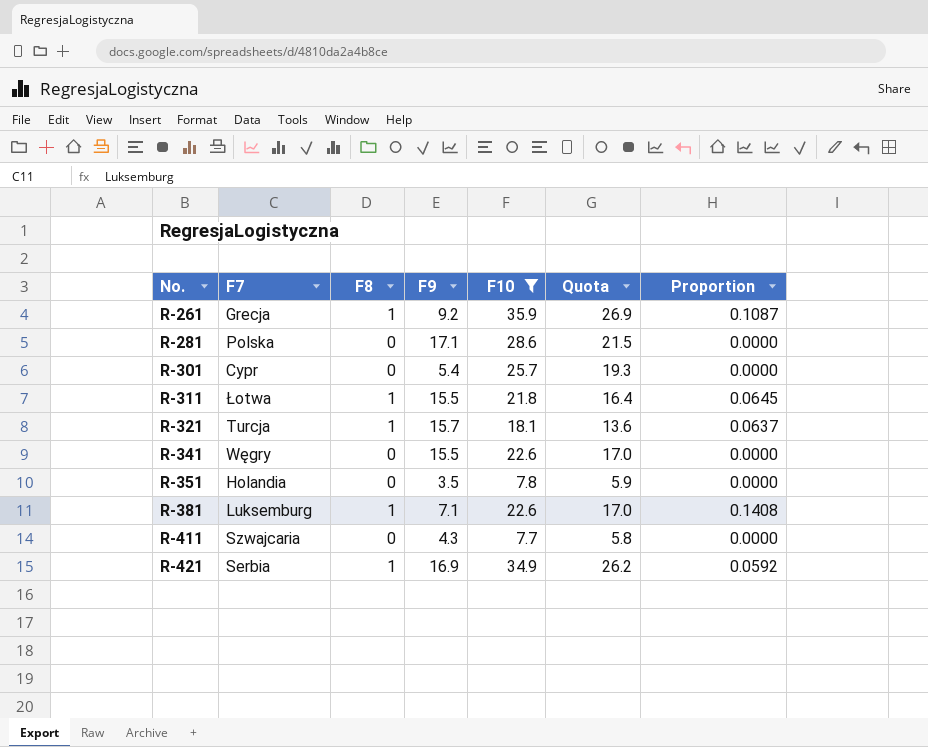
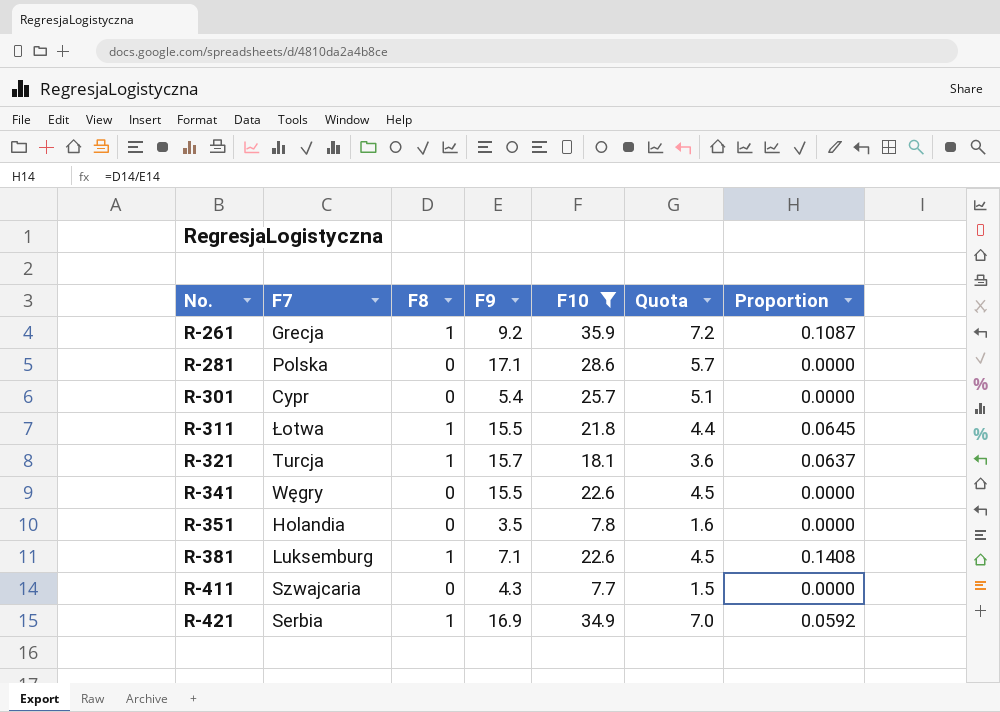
column Quota | formula: [F10] * 0.75 -> [F10] * 0.2

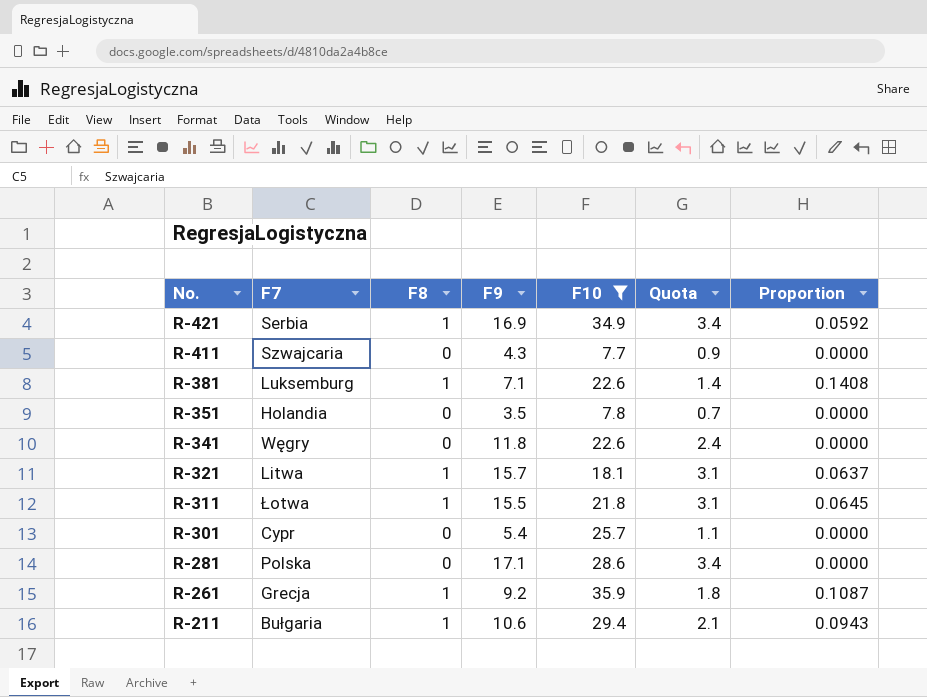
row order: No. ascending -> No. descending
column Quota | formula: [F10] * 0.2 -> [F9] * 0.2
R-341 | F9: 15.5 -> 11.8
R-321 | F7: Turcja -> Litwa
row R-211: none -> Bułgaria | 1 | 10.6 | 29.4 | 2.1 | 0.0943

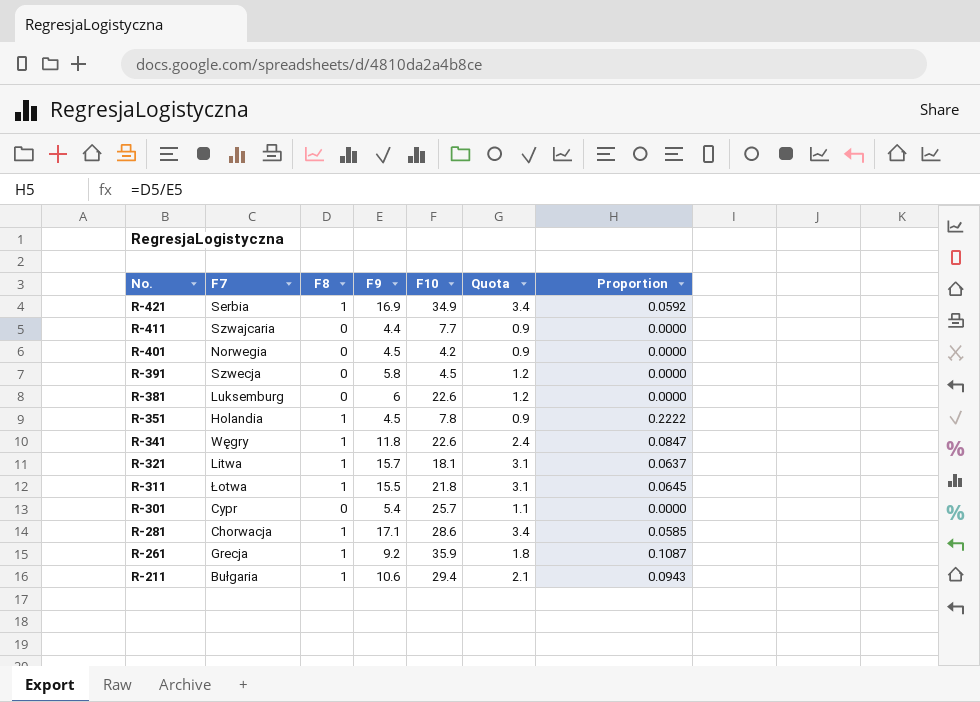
filter: F10 >= 7.7 -> none
R-411 | F9: 4.3 -> 4.4
R-381 | F8: 1 -> 0
R-381 | F9: 7.1 -> 6
R-381 | Quota: 1.4 -> 1.2
R-381 | Proportion: 0.1408 -> 0.0000
R-351 | F8: 0 -> 1
R-351 | F9: 3.5 -> 4.5
R-351 | Quota: 0.7 -> 0.9
R-351 | Proportion: 0.0000 -> 0.2222
R-341 | F8: 0 -> 1
R-341 | Proportion: 0.0000 -> 0.0847
R-281 | F7: Polska -> Chorwacja
R-281 | F8: 0 -> 1
R-281 | Proportion: 0.0000 -> 0.0585

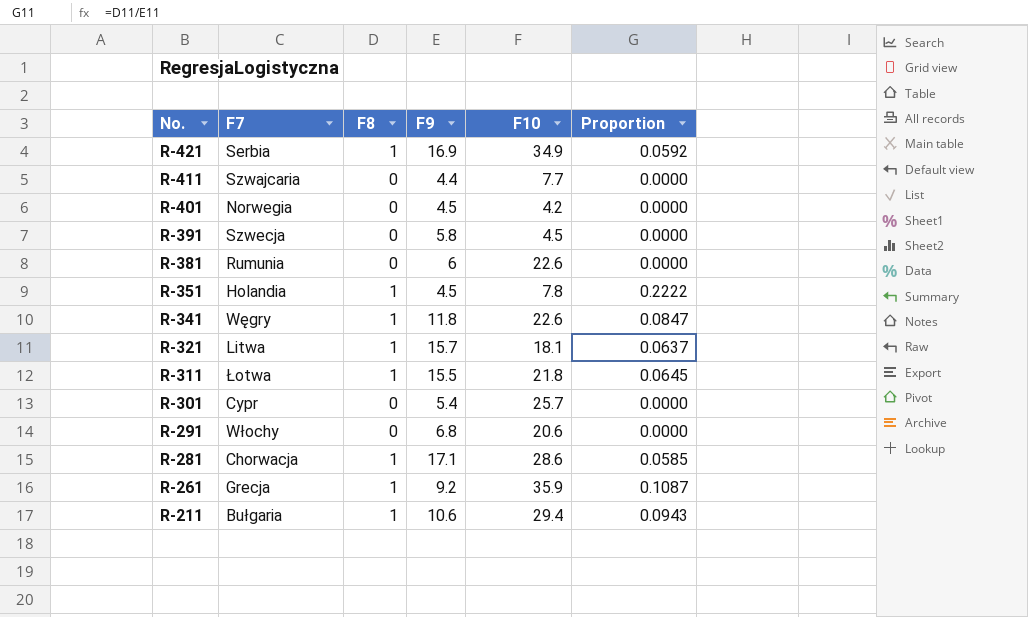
column Quota | formula: [F9] * 0.2 -> none
R-381 | F7: Luksemburg -> Rumunia
row R-291: none -> Włochy | 0 | 6.8 | 20.6 | 0.0000

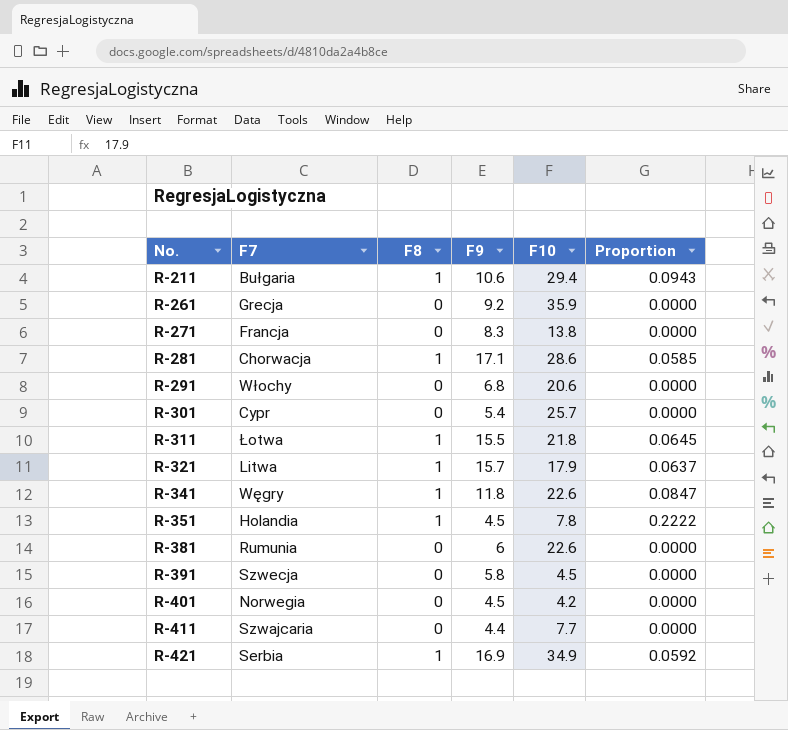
row order: No. descending -> No. ascending
R-261 | F8: 1 -> 0
R-261 | Proportion: 0.1087 -> 0.0000
row R-271: none -> Francja | 0 | 8.3 | 13.8 | 0.0000
R-321 | F10: 18.1 -> 17.9

